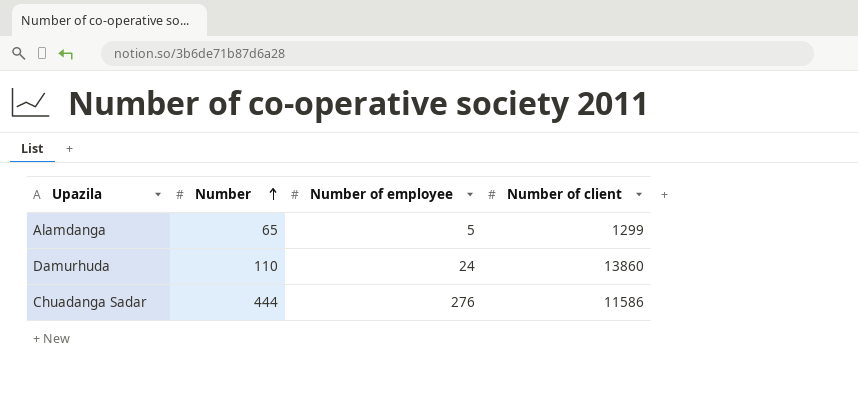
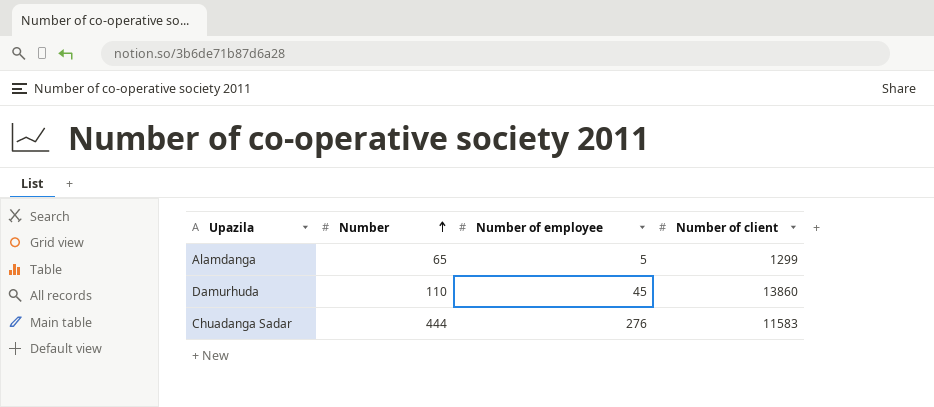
Damurhuda | Number of employee: 24 -> 45
Chuadanga Sadar | Number of client: 11586 -> 11583

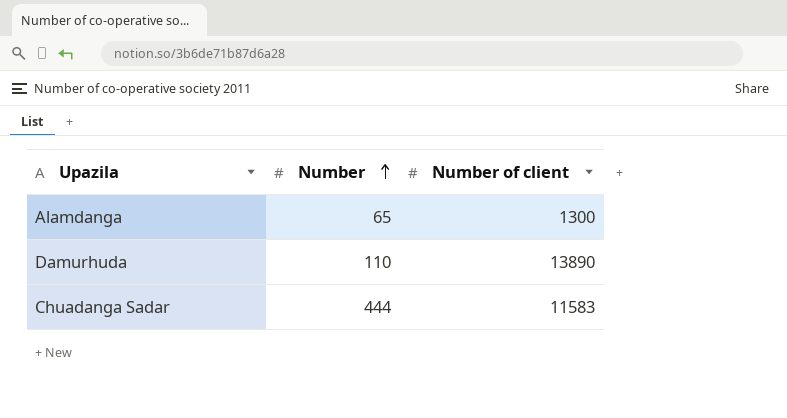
column Number of employee | position: 3 -> none
Alamdanga | Number of client: 1299 -> 1300
Damurhuda | Number of client: 13860 -> 13890

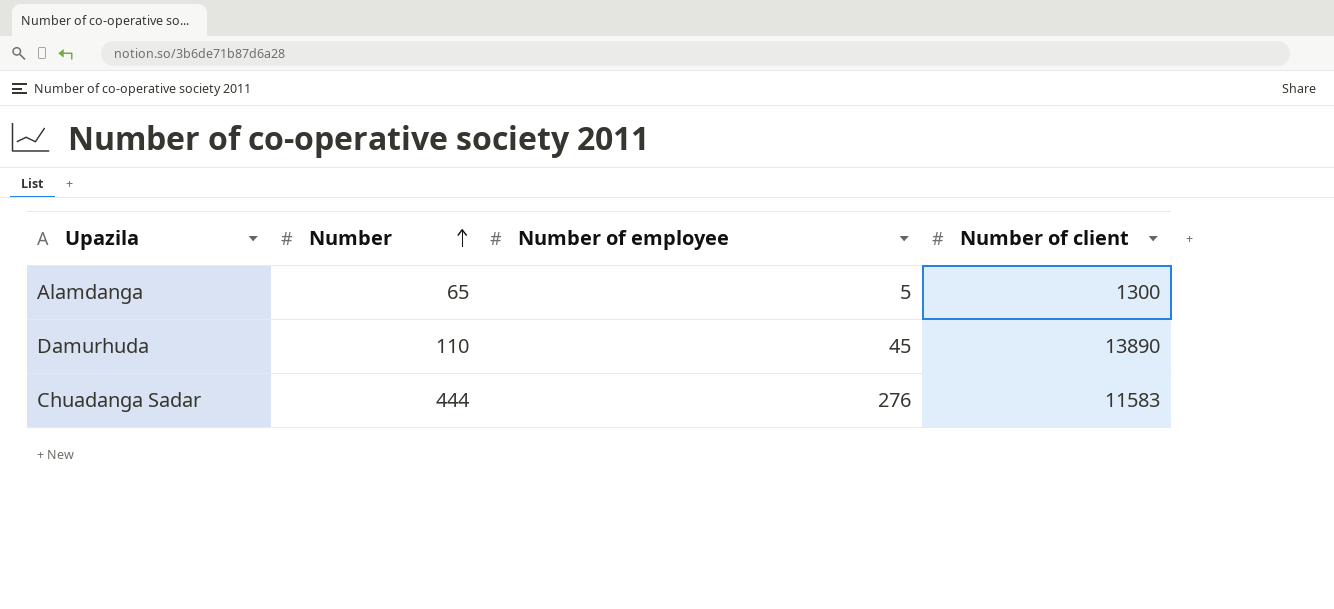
column Number of employee | position: none -> 3

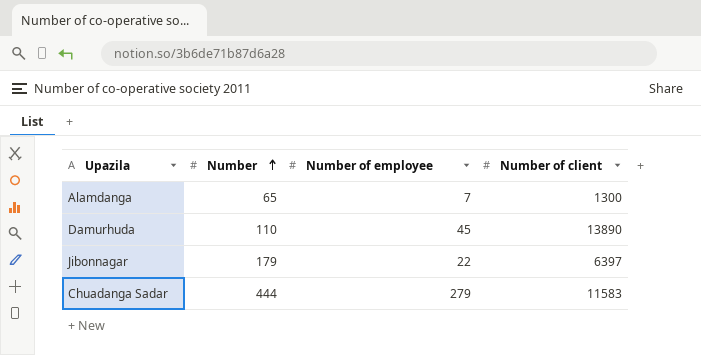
Alamdanga | Number of employee: 5 -> 7
row Jibonnagar: none -> 179 | 22 | 6397
Chuadanga Sadar | Number of employee: 276 -> 279

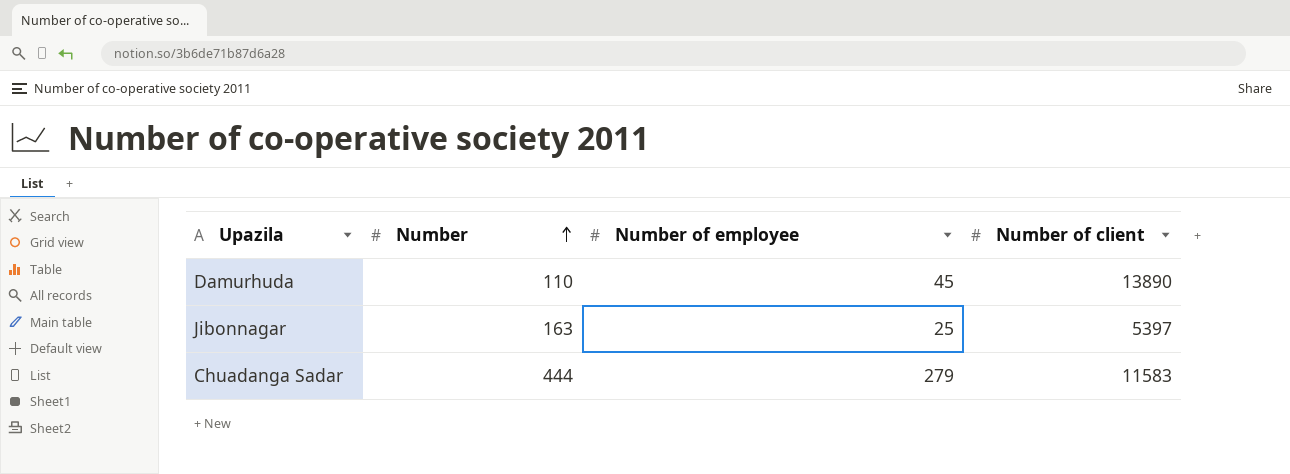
row Alamdanga: 65 | 7 | 1300 -> none
Jibonnagar | Number: 179 -> 163
Jibonnagar | Number of employee: 22 -> 25
Jibonnagar | Number of client: 6397 -> 5397

